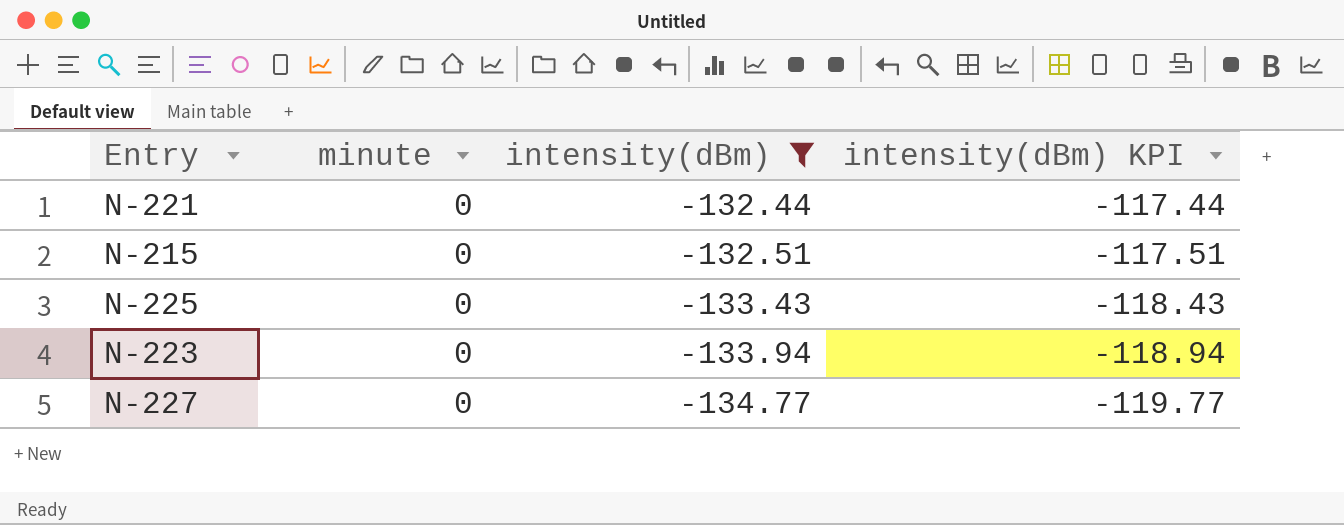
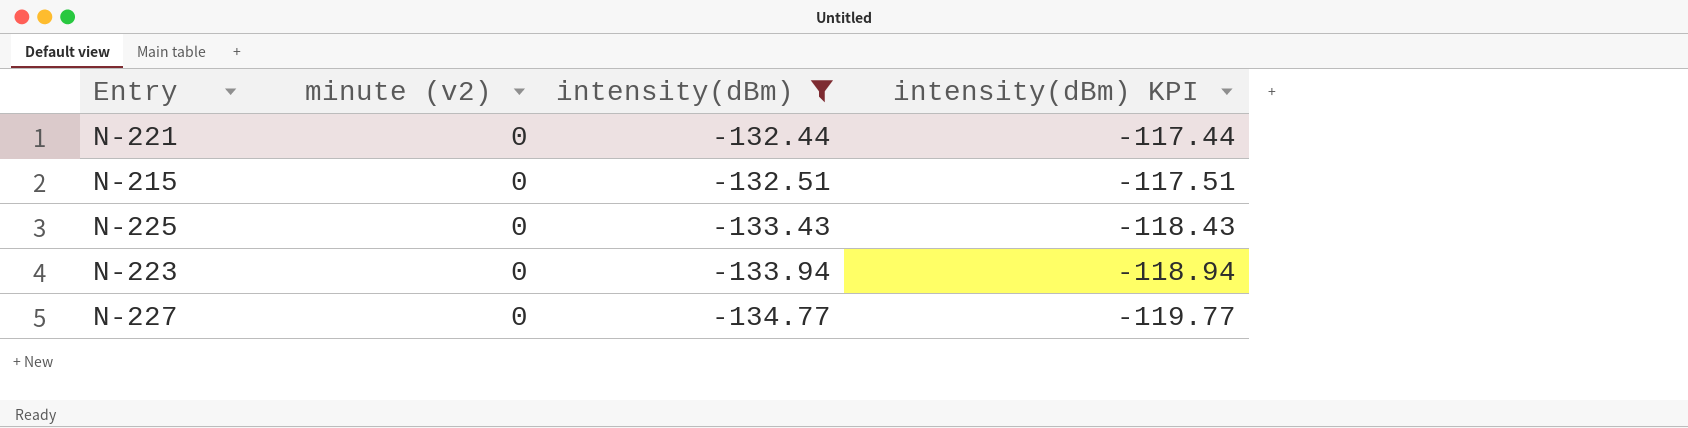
column name: minute -> minute (v2)

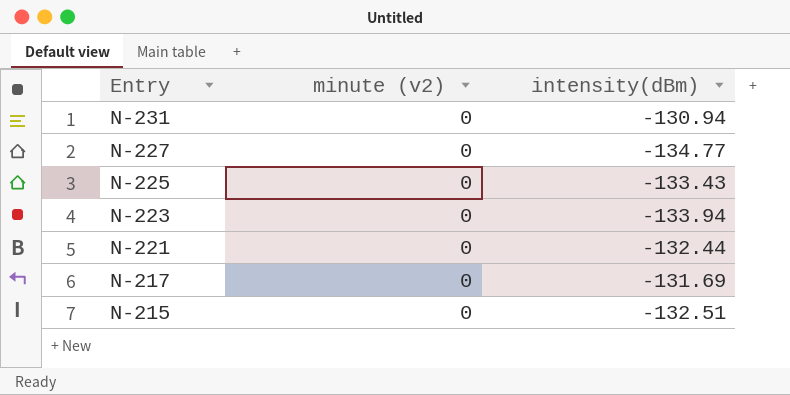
filter: intensity(dBm) <= -132.44 -> none
row order: intensity(dBm) descending -> Entry descending
column intensity(dBm) KPI | formula: [intensity(dBm)] + 15 -> none

